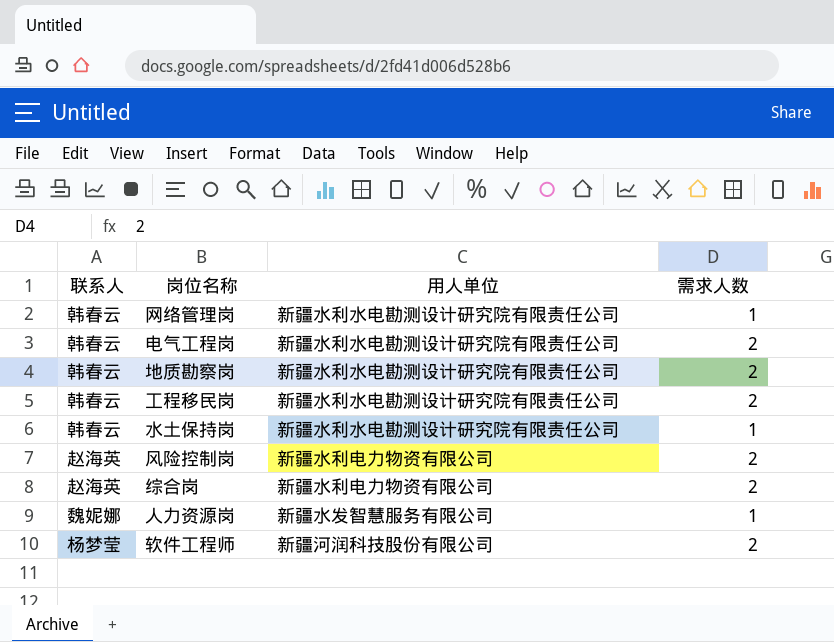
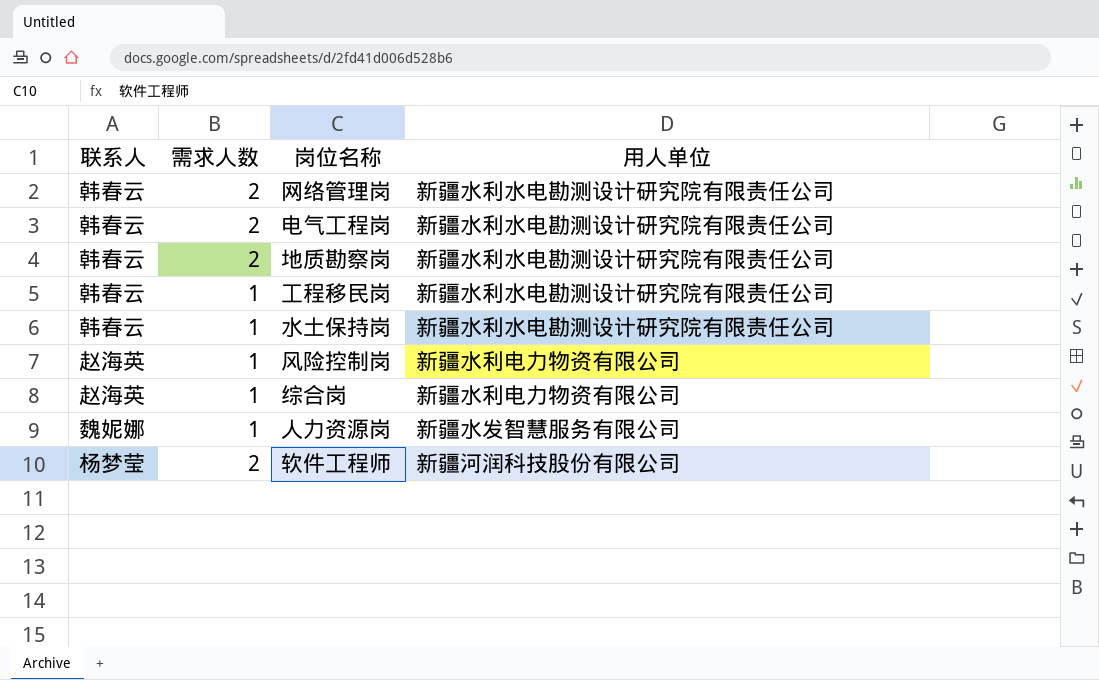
column 需求人数 | position: 4 -> 2
网络管理岗 | 需求人数: 1 -> 2
工程移民岗 | 需求人数: 2 -> 1
风险控制岗 | 需求人数: 2 -> 1
综合岗 | 需求人数: 2 -> 1

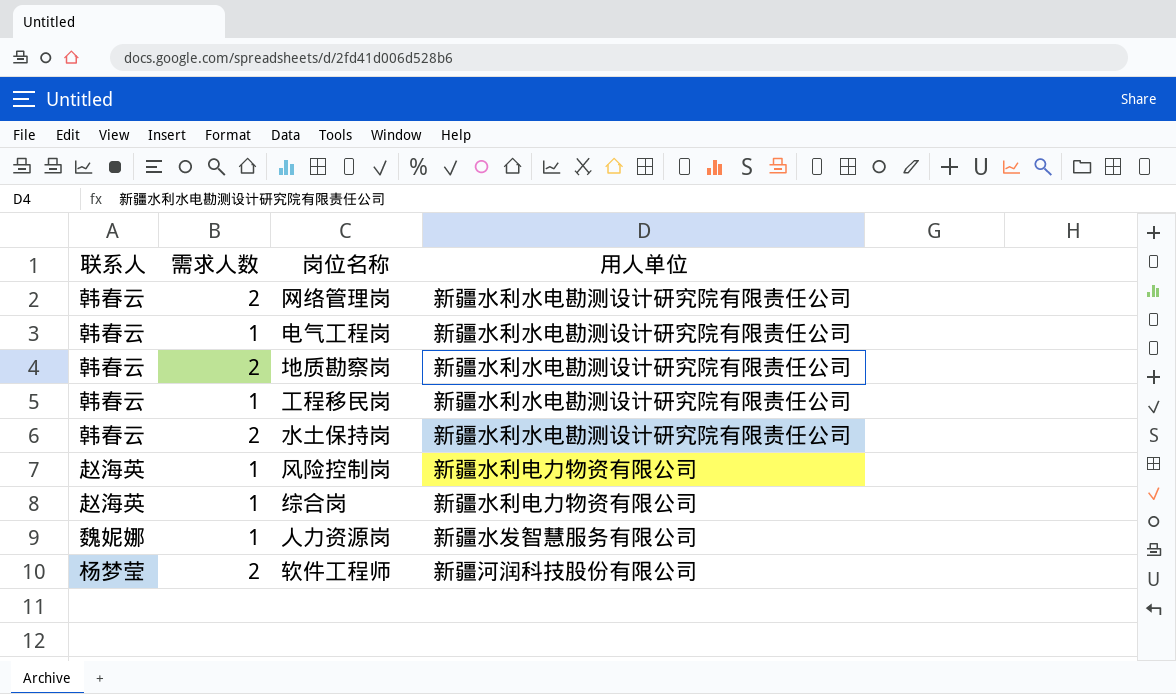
电气工程岗 | 需求人数: 2 -> 1
水土保持岗 | 需求人数: 1 -> 2

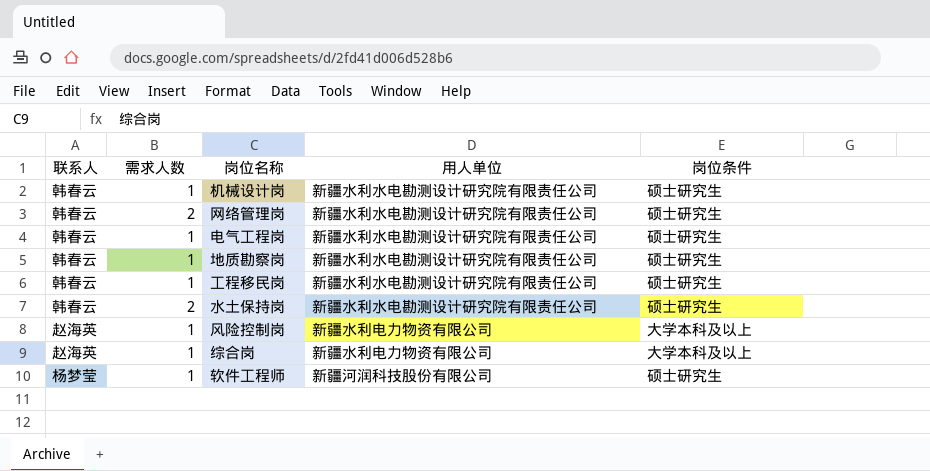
column 岗位条件 | position: none -> 5
row 人力资源岗: 魏妮娜 | 1 | 新疆水发智慧服务有限公司 -> none
row 机械设计岗: none -> 韩春云 | 1 | 新疆水利水电勘测设计研究院有限责任公司 | 硕士研究生
地质勘察岗 | 需求人数: 2 -> 1
软件工程师 | 需求人数: 2 -> 1

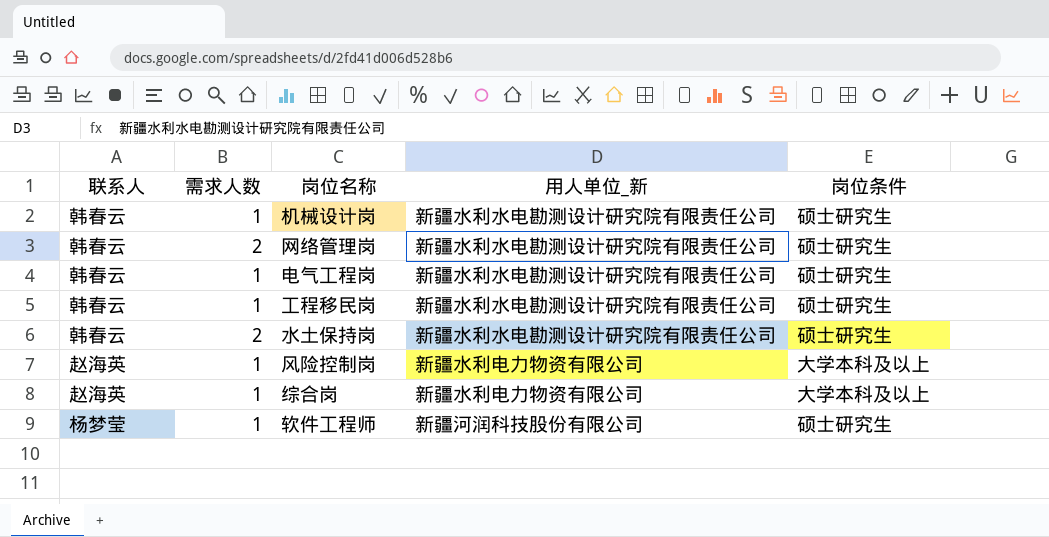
column name: 用人单位 -> 用人单位_新
row 地质勘察岗: 韩春云 | 1 | 新疆水利水电勘测设计研究院有限责任公司 | 硕士研究生 -> none

